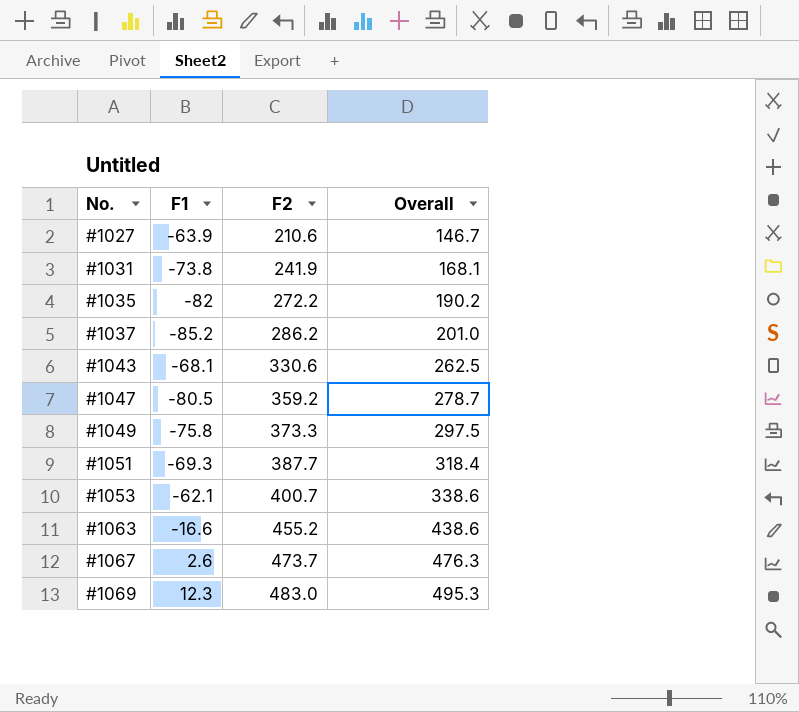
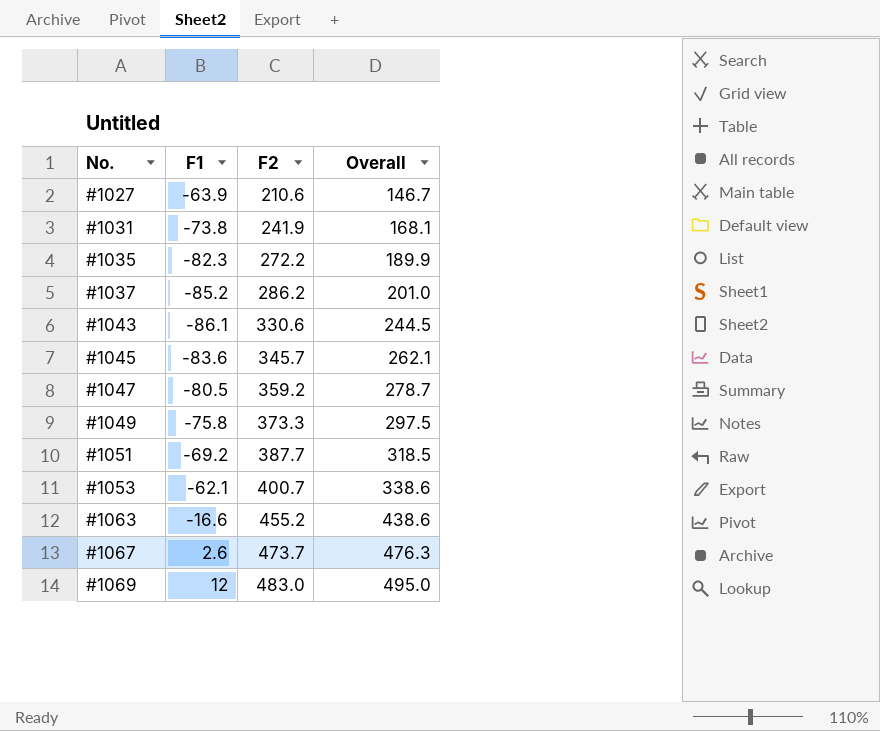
#1035 | F1: -82 -> -82.3
#1035 | Overall: 190.2 -> 189.9
#1043 | F1: -68.1 -> -86.1
#1043 | Overall: 262.5 -> 244.5
row #1045: none -> -83.6 | 345.7 | 262.1
#1051 | F1: -69.3 -> -69.2
#1051 | Overall: 318.4 -> 318.5
#1069 | F1: 12.3 -> 12
#1069 | Overall: 495.3 -> 495.0

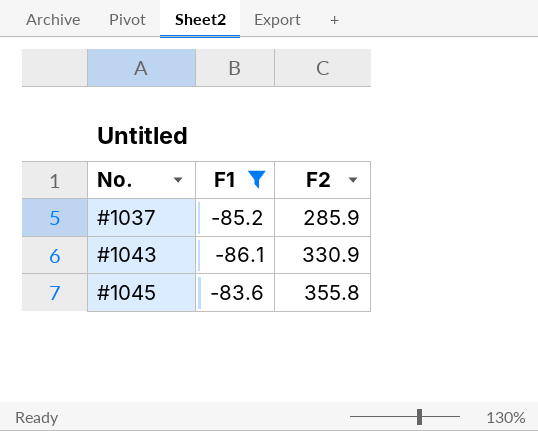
filter: none -> F1 <= -83.6
column Overall | formula: [F1] + [F2] -> none
#1037 | F2: 286.2 -> 285.9
#1043 | F2: 330.6 -> 330.9
#1045 | F2: 345.7 -> 355.8

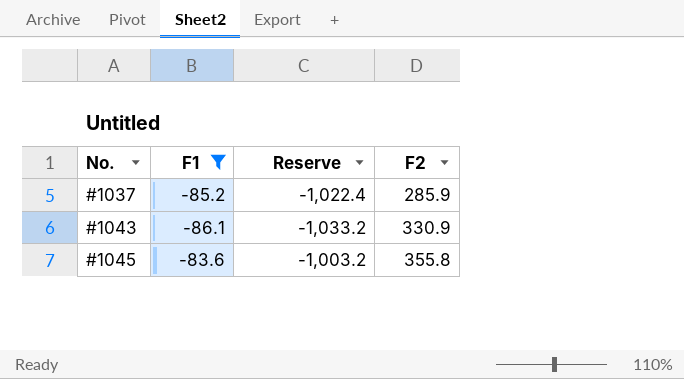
column Reserve | formula: none -> [F1] * 12

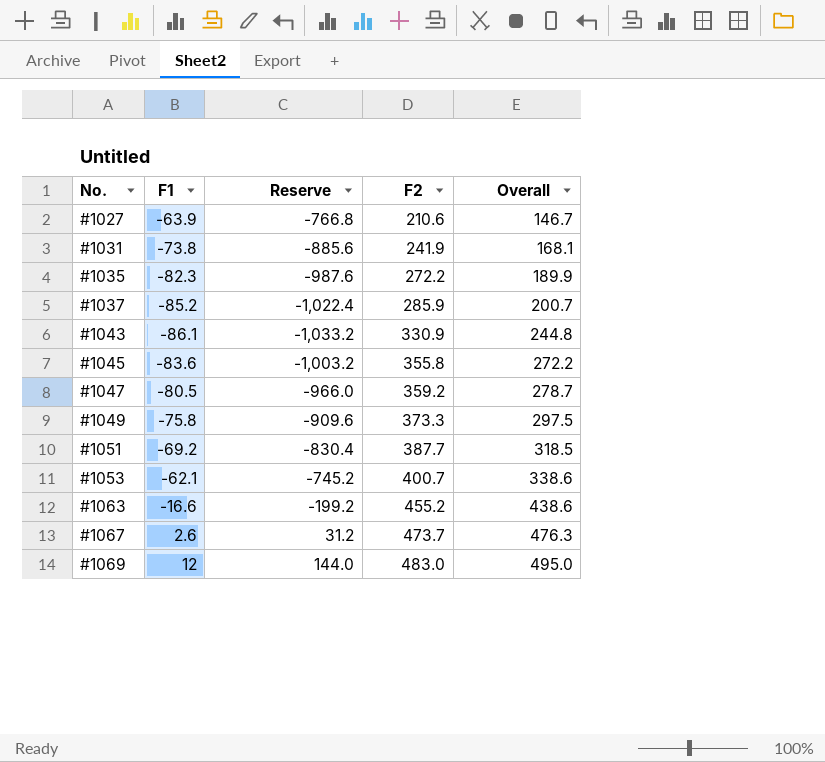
filter: F1 <= -83.6 -> none
column Overall | formula: none -> [F1] + [F2]

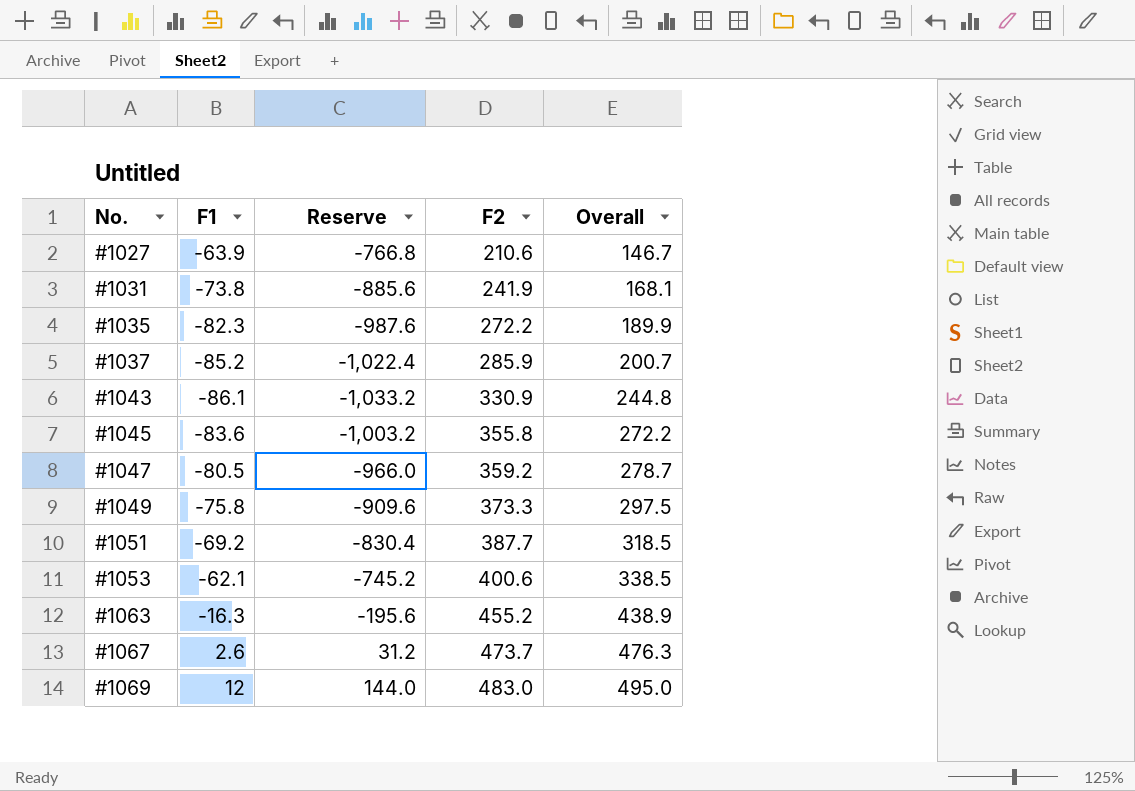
#1053 | F2: 400.7 -> 400.6
#1053 | Overall: 338.6 -> 338.5
#1063 | F1: -16.6 -> -16.3
#1063 | Reserve: -199.2 -> -195.6
#1063 | Overall: 438.6 -> 438.9

